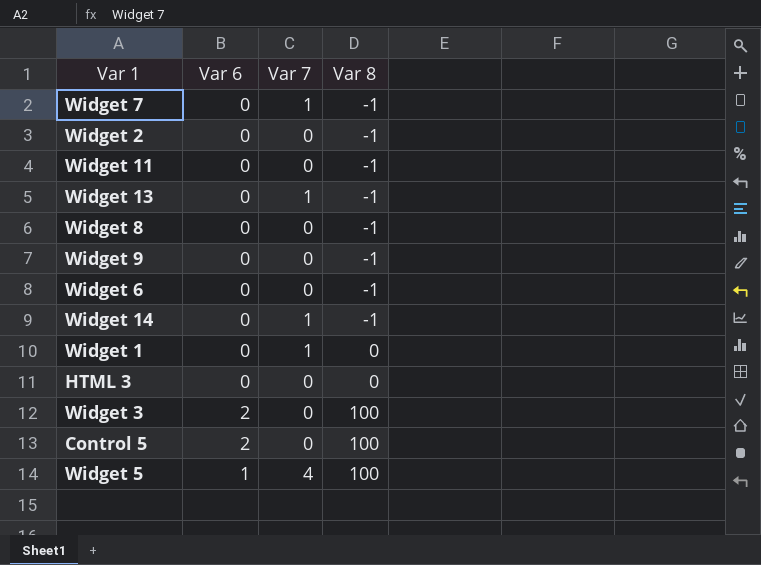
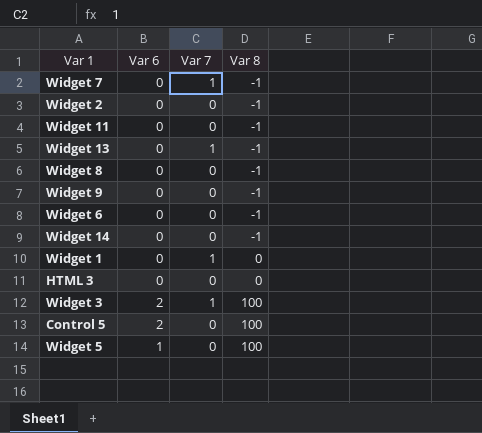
Widget 14 | Var 7: 1 -> 0
Widget 3 | Var 7: 0 -> 1
Widget 5 | Var 7: 4 -> 0

